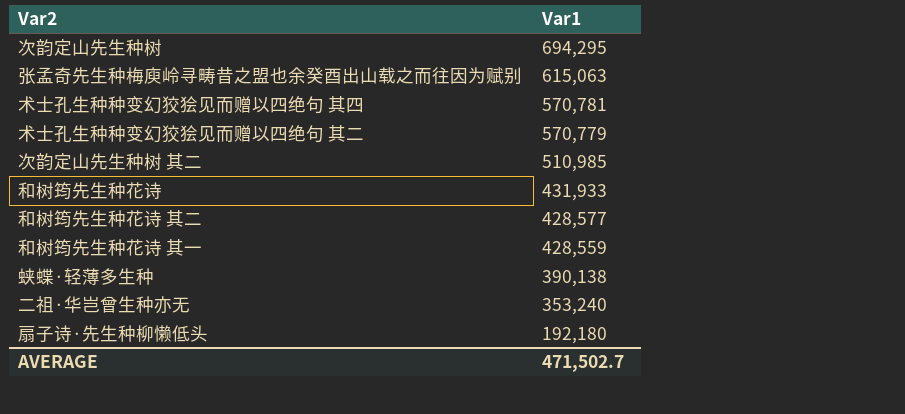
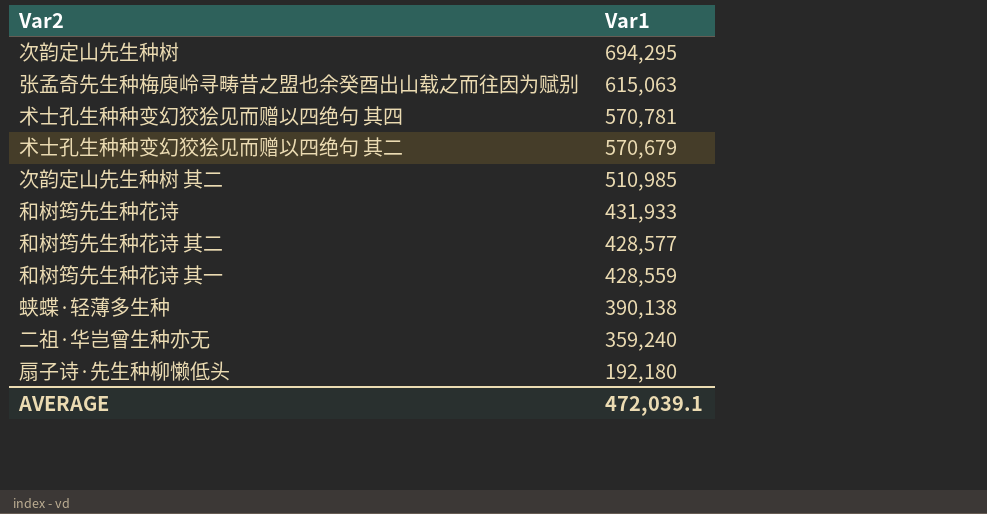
术士孔生种种变幻狡狯见而赠以四绝句 其二 | Var1: 570,779 -> 570,679
二祖·华岂曾生种亦无 | Var1: 353,240 -> 359,240
AVERAGE | Var1: 471,502.7 -> 472,039.1

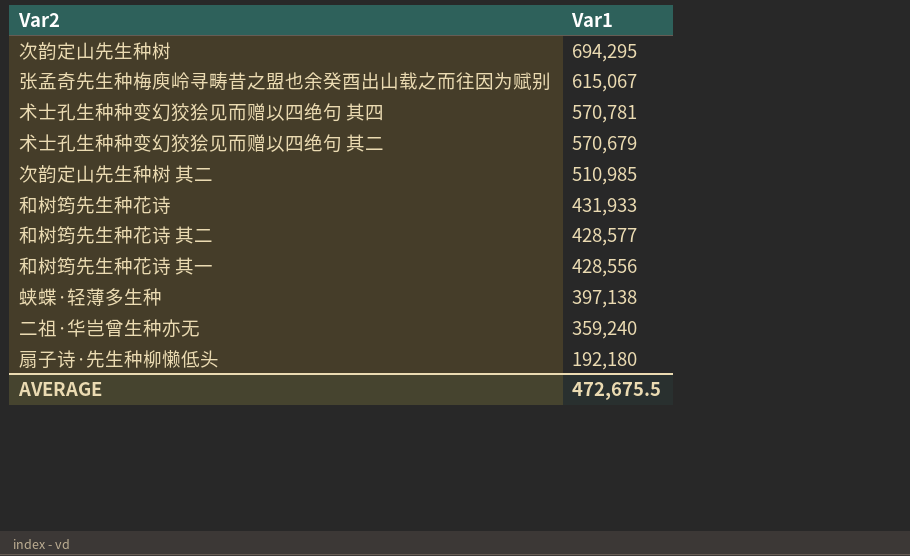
张孟奇先生种梅庾岭寻畴昔之盟也余癸酉出山载之而往因为赋别 | Var1: 615,063 -> 615,067
和树筠先生种花诗 其一 | Var1: 428,559 -> 428,556
蛱蝶·轻薄多生种 | Var1: 390,138 -> 397,138
AVERAGE | Var1: 472,039.1 -> 472,675.5

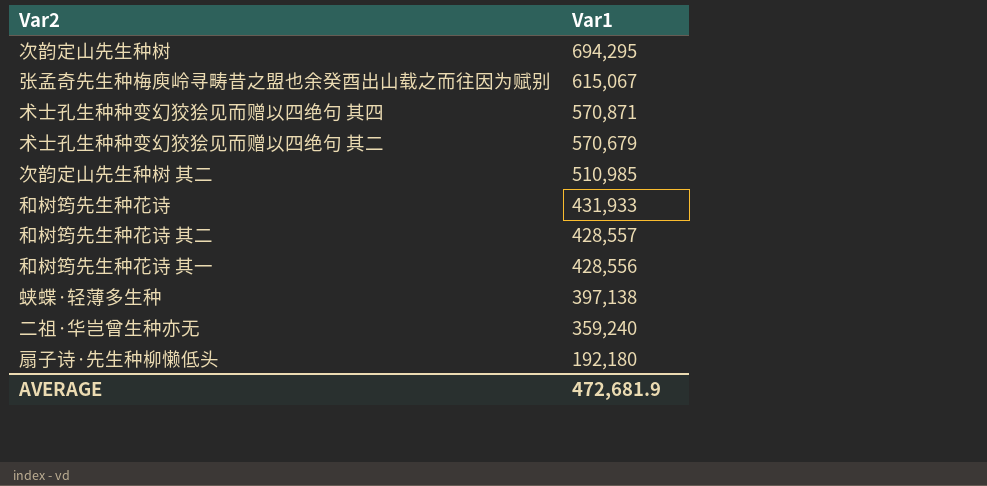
术士孔生种种变幻狡狯见而赠以四绝句 其四 | Var1: 570,781 -> 570,871
和树筠先生种花诗 其二 | Var1: 428,577 -> 428,557
AVERAGE | Var1: 472,675.5 -> 472,681.9

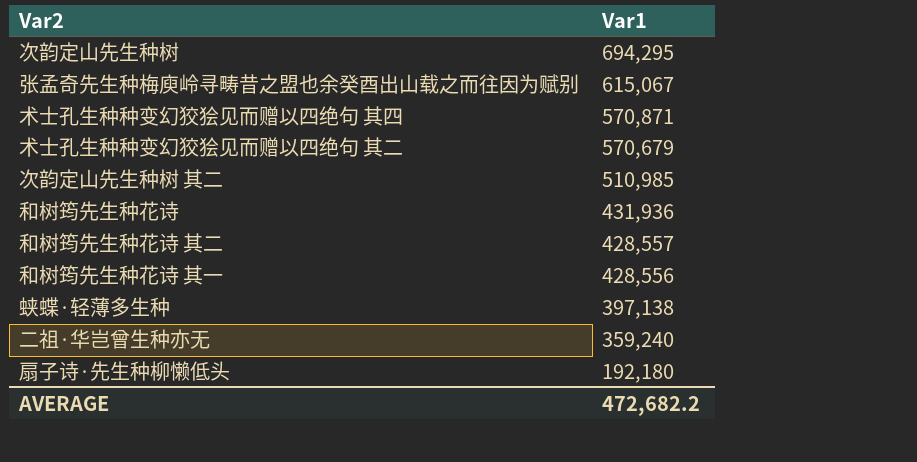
和树筠先生种花诗 | Var1: 431,933 -> 431,936
AVERAGE | Var1: 472,681.9 -> 472,682.2

